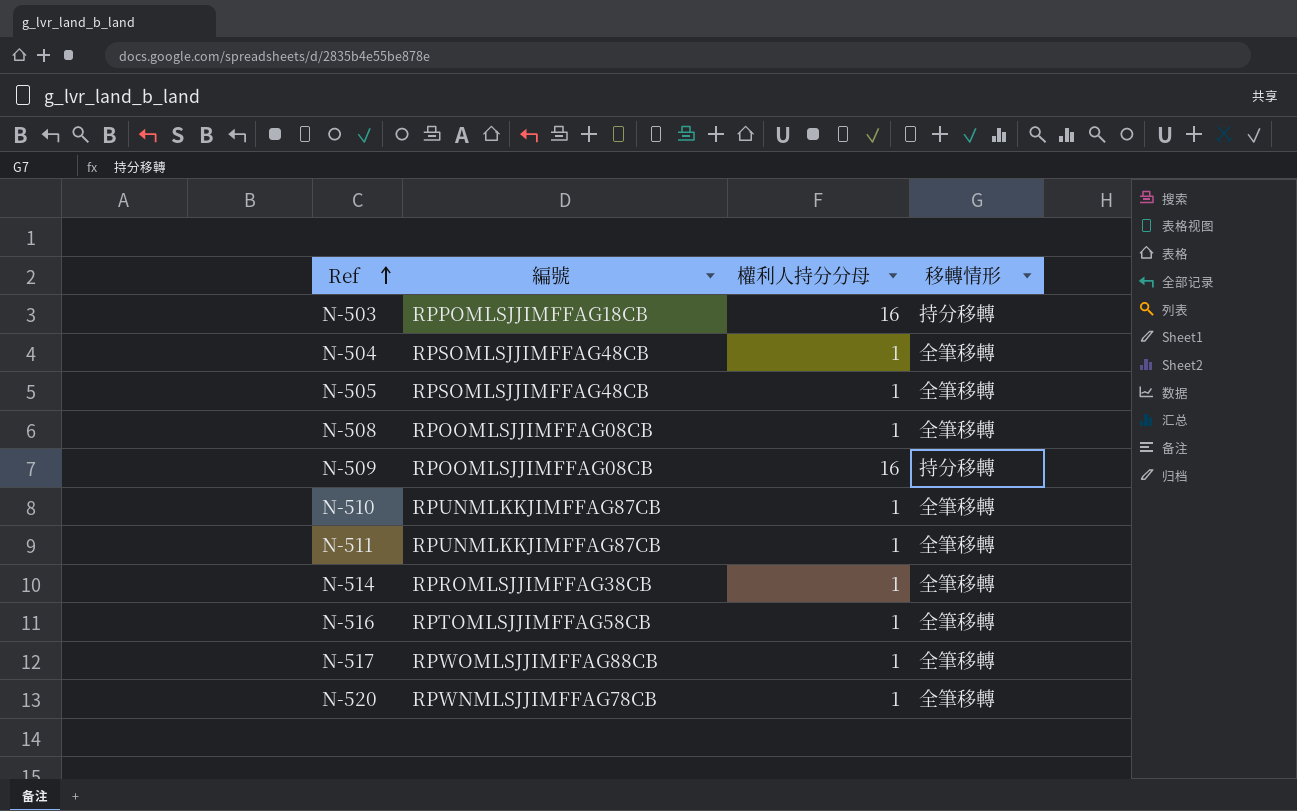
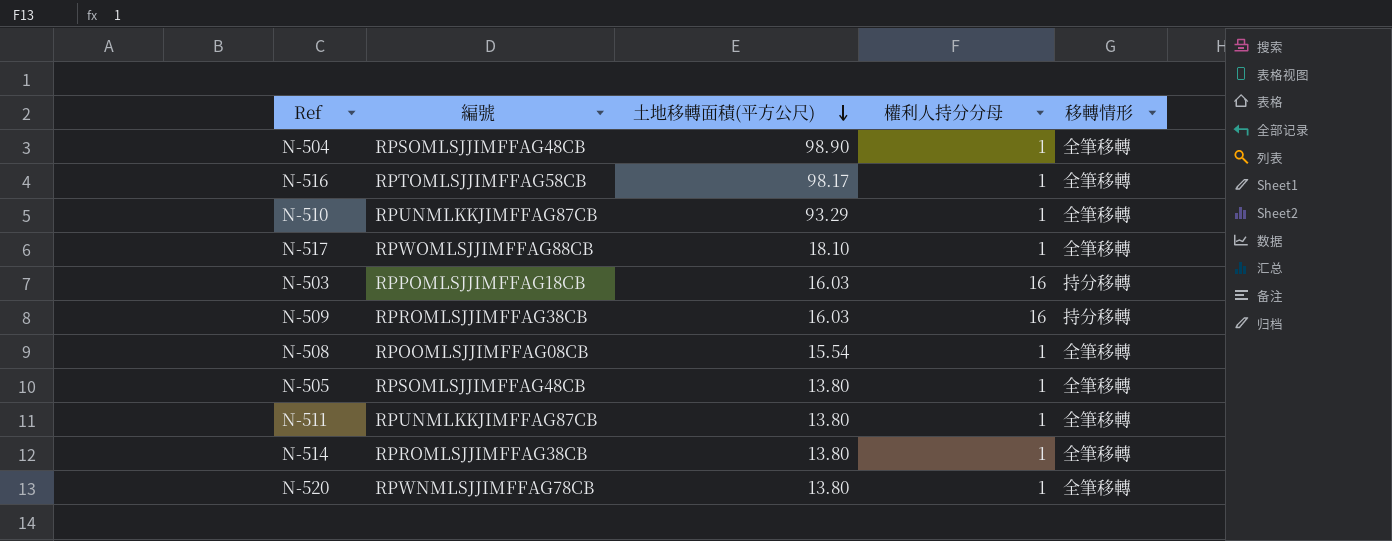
row order: Ref ascending -> 土地移轉面積(平方公尺) descending
column 土地移轉面積(平方公尺) | position: none -> 3
N-509 | 編號: RPOOMLSJJIMFFAG08CB -> RPROMLSJJIMFFAG38CB

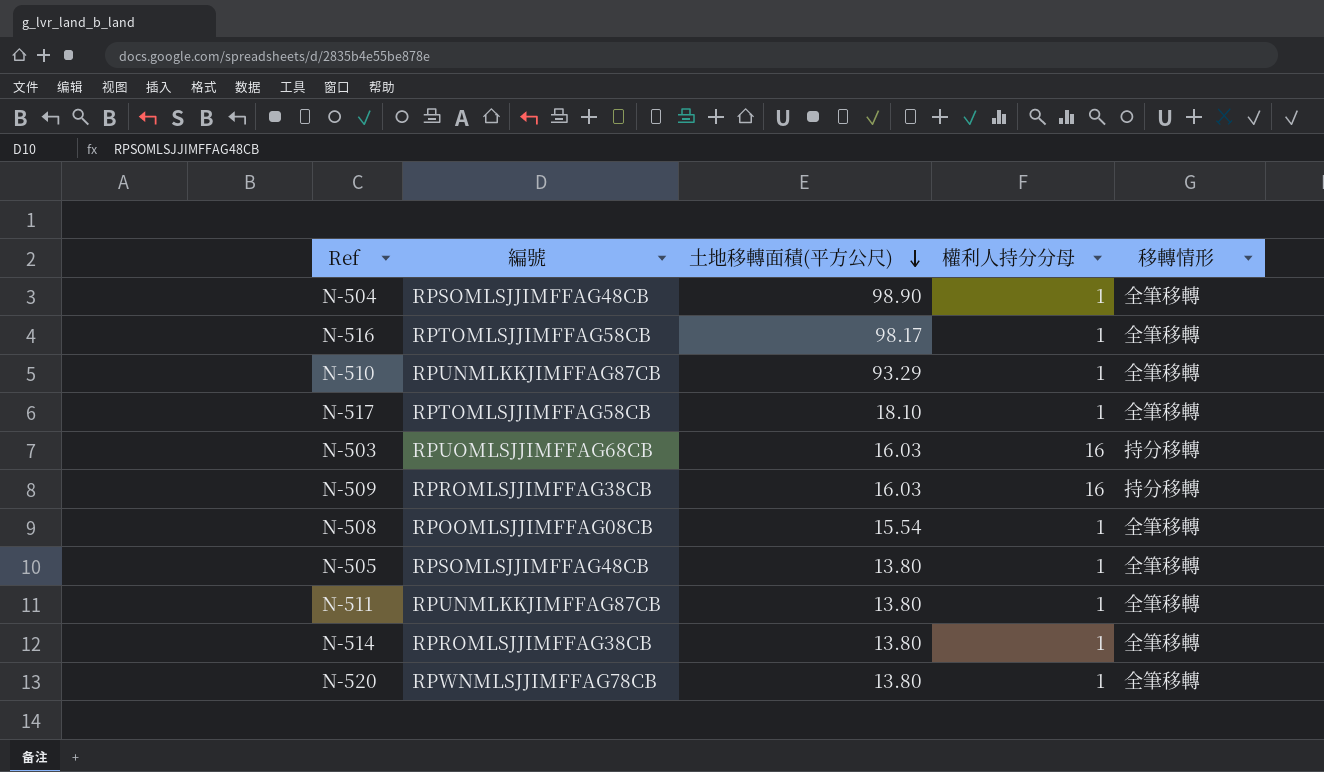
N-517 | 編號: RPWOMLSJJIMFFAG88CB -> RPTOMLSJJIMFFAG58CB
N-503 | 編號: RPPOMLSJJIMFFAG18CB -> RPUOMLSJJIMFFAG68CB

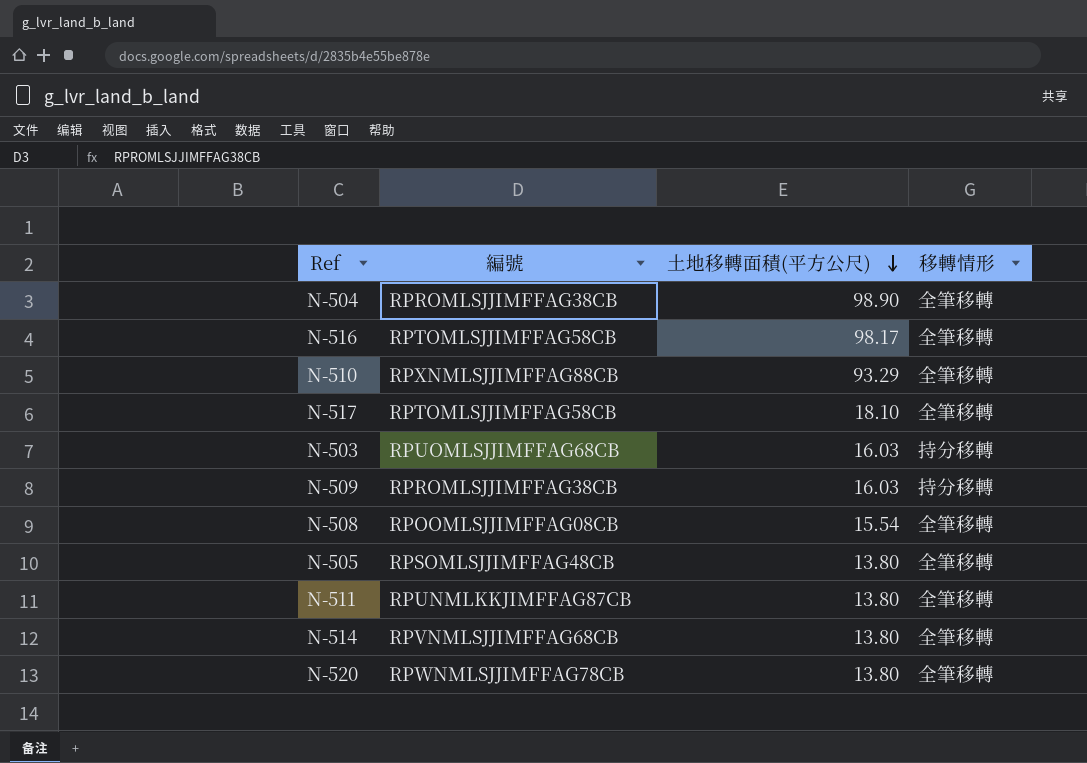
column 權利人持分分母 | position: 4 -> none
N-504 | 編號: RPSOMLSJJIMFFAG48CB -> RPROMLSJJIMFFAG38CB
N-510 | 編號: RPUNMLKKJIMFFAG87CB -> RPXNMLSJJIMFFAG88CB
N-514 | 編號: RPROMLSJJIMFFAG38CB -> RPVNMLSJJIMFFAG68CB

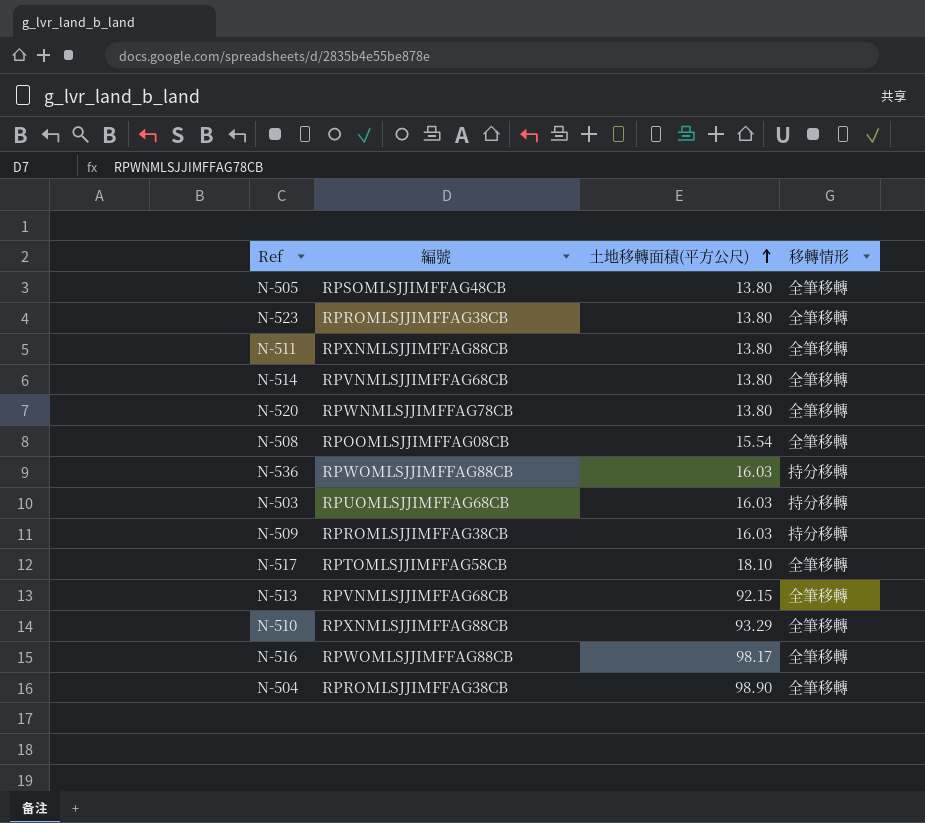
row order: 土地移轉面積(平方公尺) descending -> 土地移轉面積(平方公尺) ascending
row N-523: none -> RPROMLSJJIMFFAG38CB | 13.80 | 全筆移轉
N-511 | 編號: RPUNMLKKJIMFFAG87CB -> RPXNMLSJJIMFFAG88CB
row N-536: none -> RPWOMLSJJIMFFAG88CB | 16.03 | 持分移轉
row N-513: none -> RPVNMLSJJIMFFAG68CB | 92.15 | 全筆移轉
N-516 | 編號: RPTOMLSJJIMFFAG58CB -> RPWOMLSJJIMFFAG88CB

